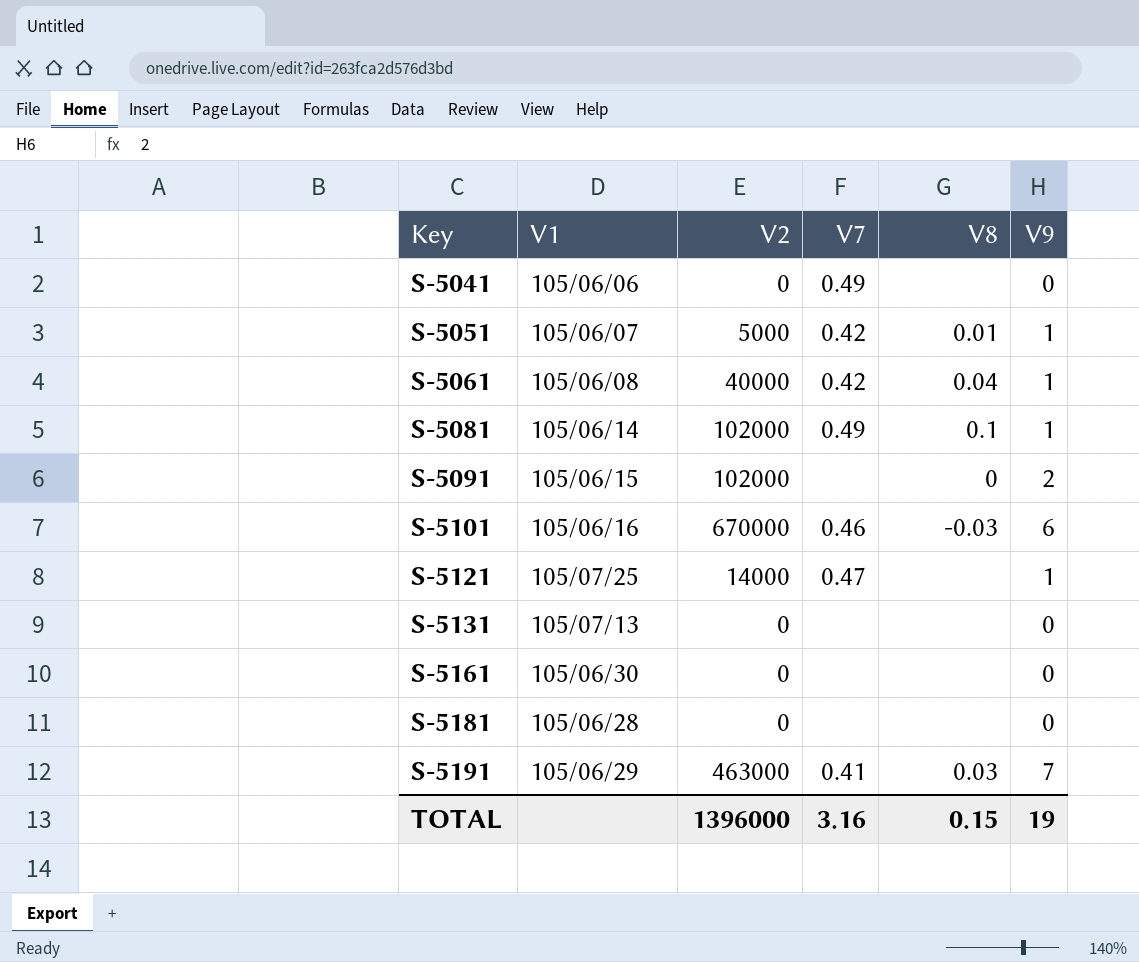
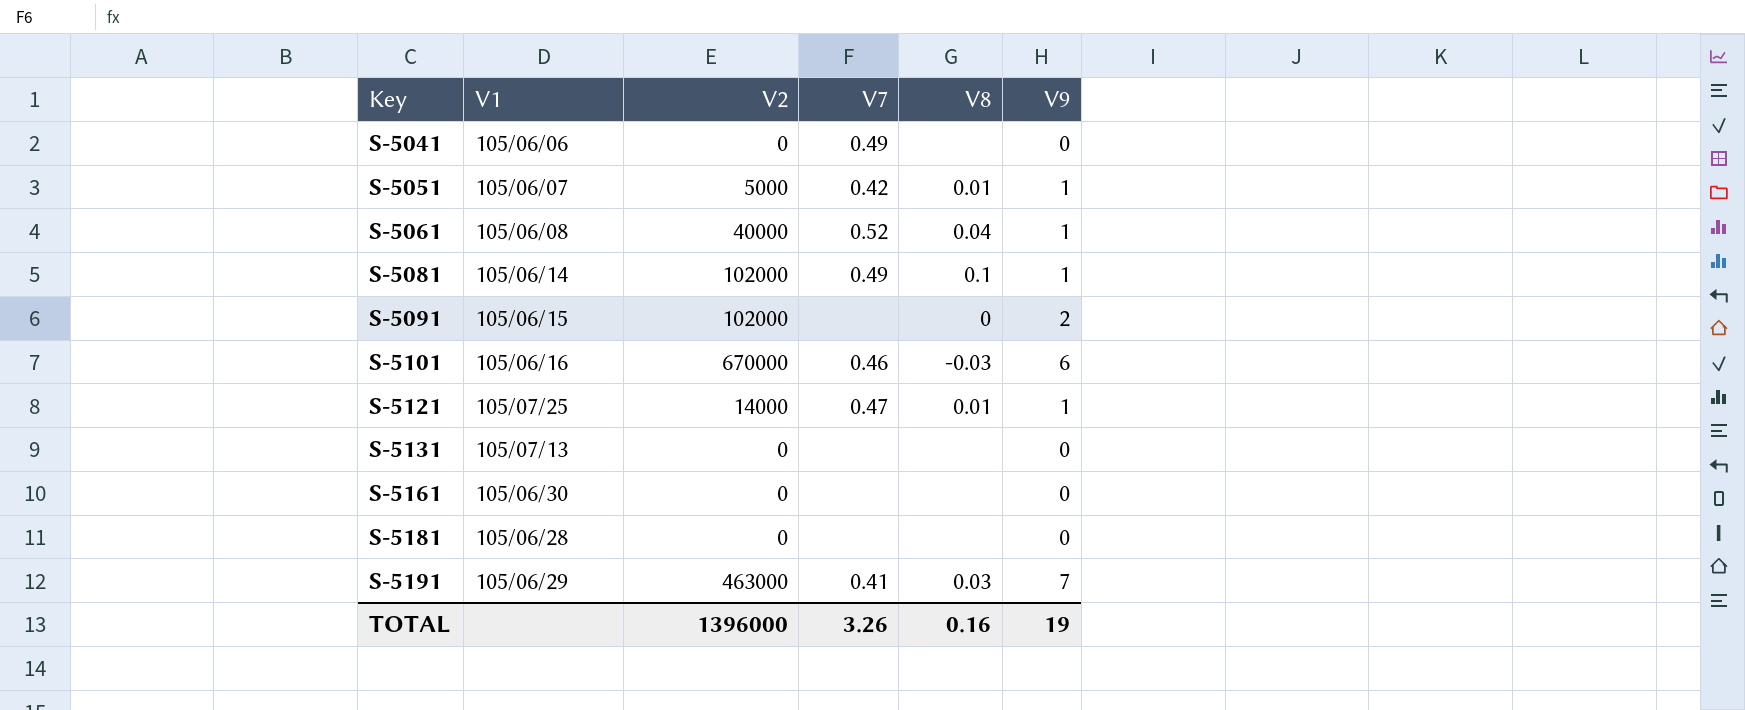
S-5061 | V7: 0.42 -> 0.52
S-5121 | V8: none -> 0.01
TOTAL | V7: 3.16 -> 3.26
TOTAL | V8: 0.15 -> 0.16

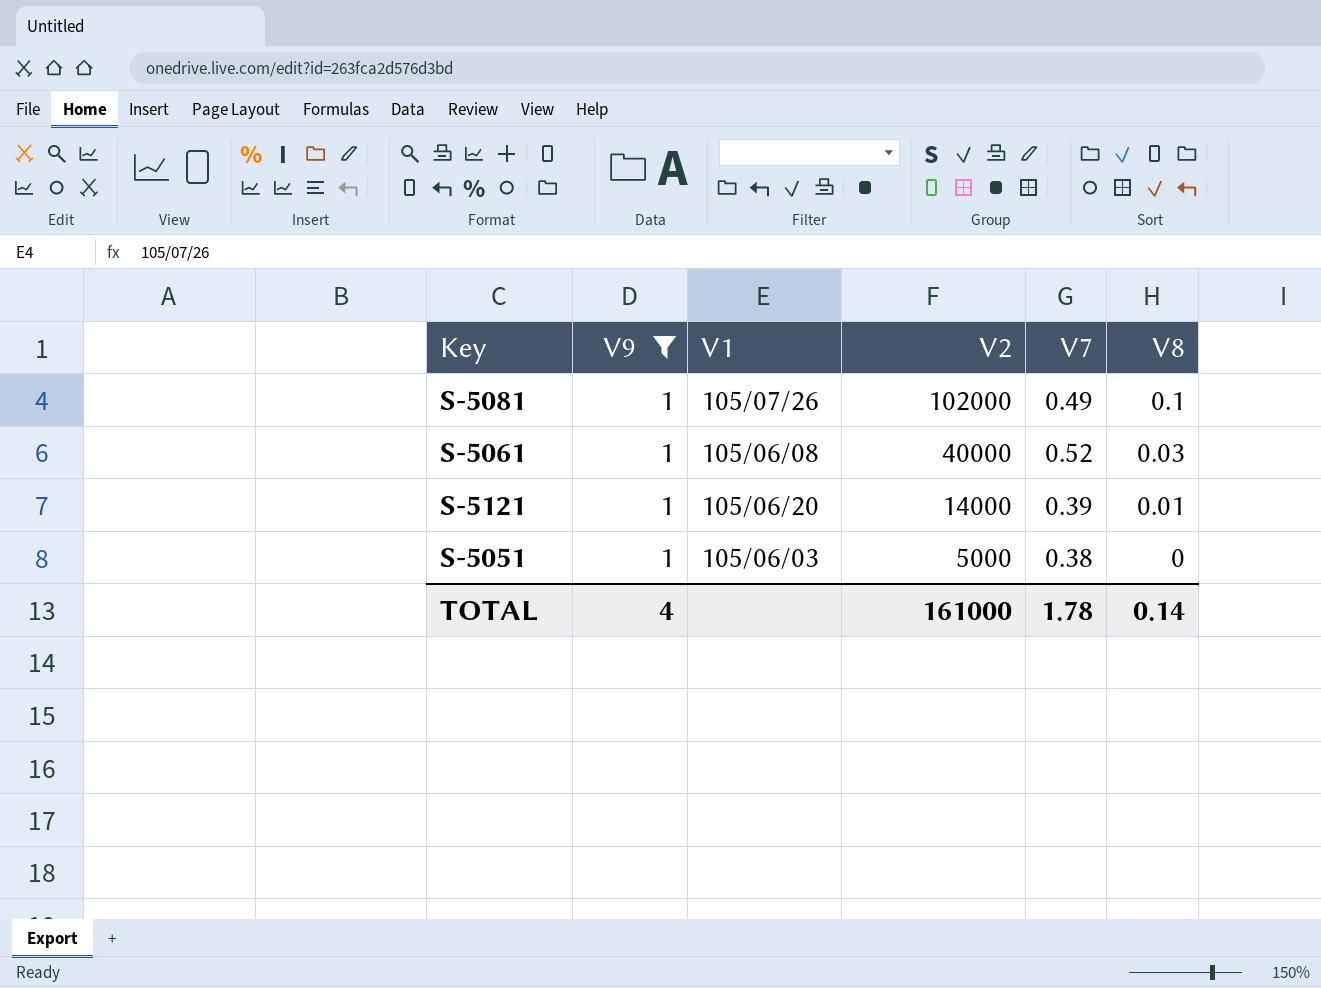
filter: none -> V9 = 1
row order: Key ascending -> V2 descending
column V9 | position: 6 -> 2
S-5081 | V1: 105/06/14 -> 105/07/26
S-5061 | V8: 0.04 -> 0.03
S-5121 | V1: 105/07/25 -> 105/06/20
S-5121 | V7: 0.47 -> 0.39
S-5051 | V1: 105/06/07 -> 105/06/03
S-5051 | V7: 0.42 -> 0.38
S-5051 | V8: 0.01 -> 0
TOTAL | V9: 19 -> 4
TOTAL | V2: 1396000 -> 161000
TOTAL | V7: 3.26 -> 1.78
TOTAL | V8: 0.16 -> 0.14

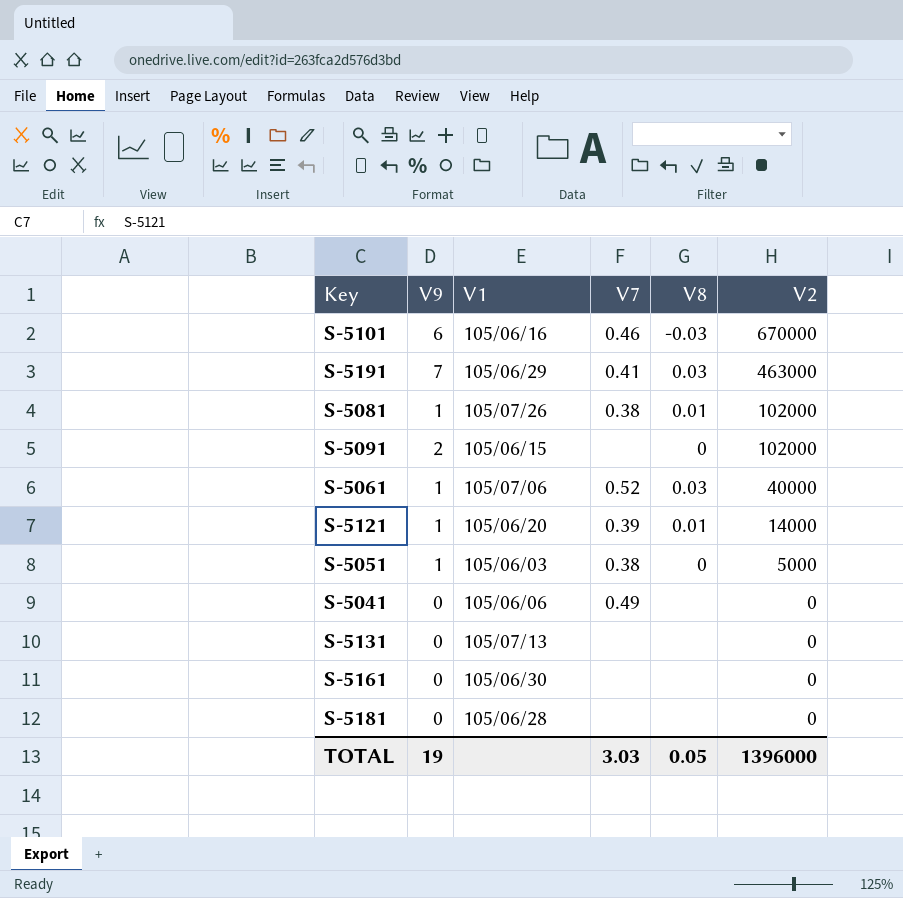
filter: V9 = 1 -> none
column V2 | position: 4 -> 6
S-5081 | V7: 0.49 -> 0.38
S-5081 | V8: 0.1 -> 0.01
S-5061 | V1: 105/06/08 -> 105/07/06
TOTAL | V9: 4 -> 19
TOTAL | V7: 1.78 -> 3.03
TOTAL | V8: 0.14 -> 0.05
TOTAL | V2: 161000 -> 1396000

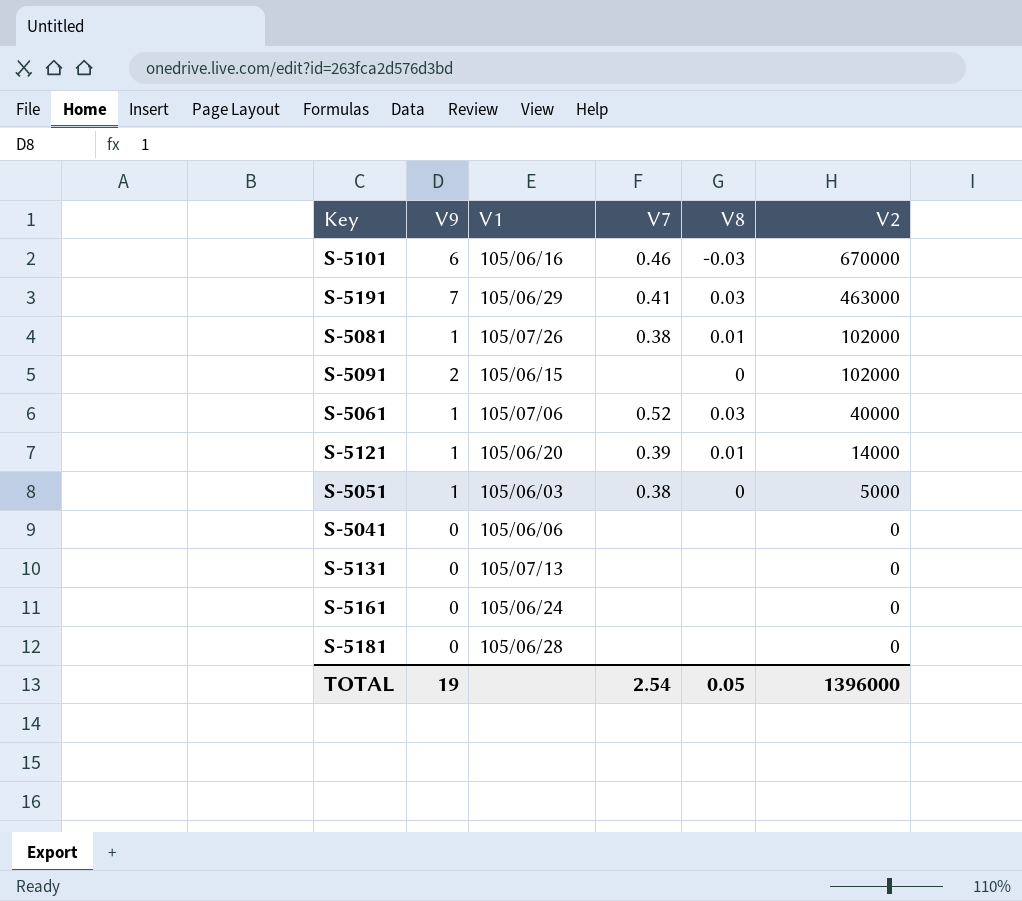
S-5041 | V7: 0.49 -> none
S-5161 | V1: 105/06/30 -> 105/06/24
TOTAL | V7: 3.03 -> 2.54

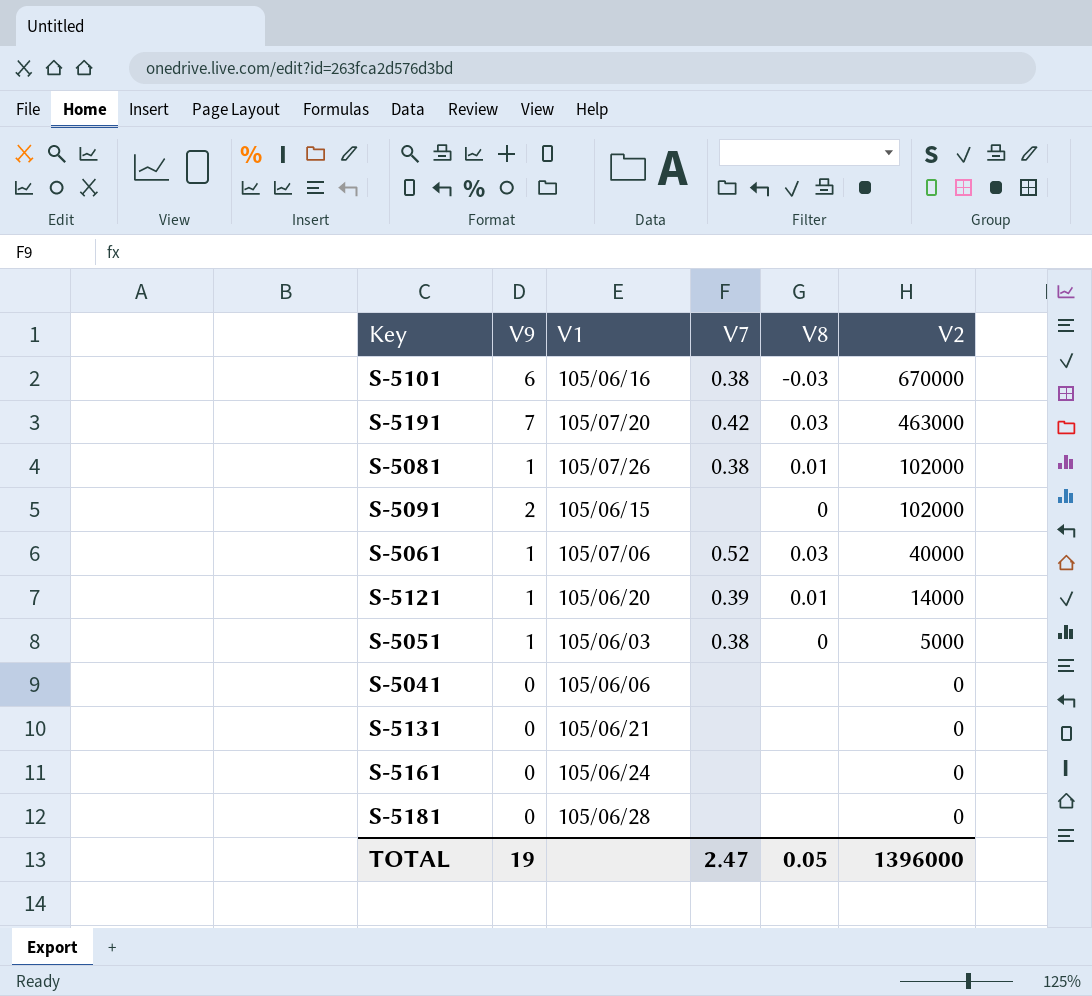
S-5101 | V7: 0.46 -> 0.38
S-5191 | V1: 105/06/29 -> 105/07/20
S-5191 | V7: 0.41 -> 0.42
S-5131 | V1: 105/07/13 -> 105/06/21
TOTAL | V7: 2.54 -> 2.47

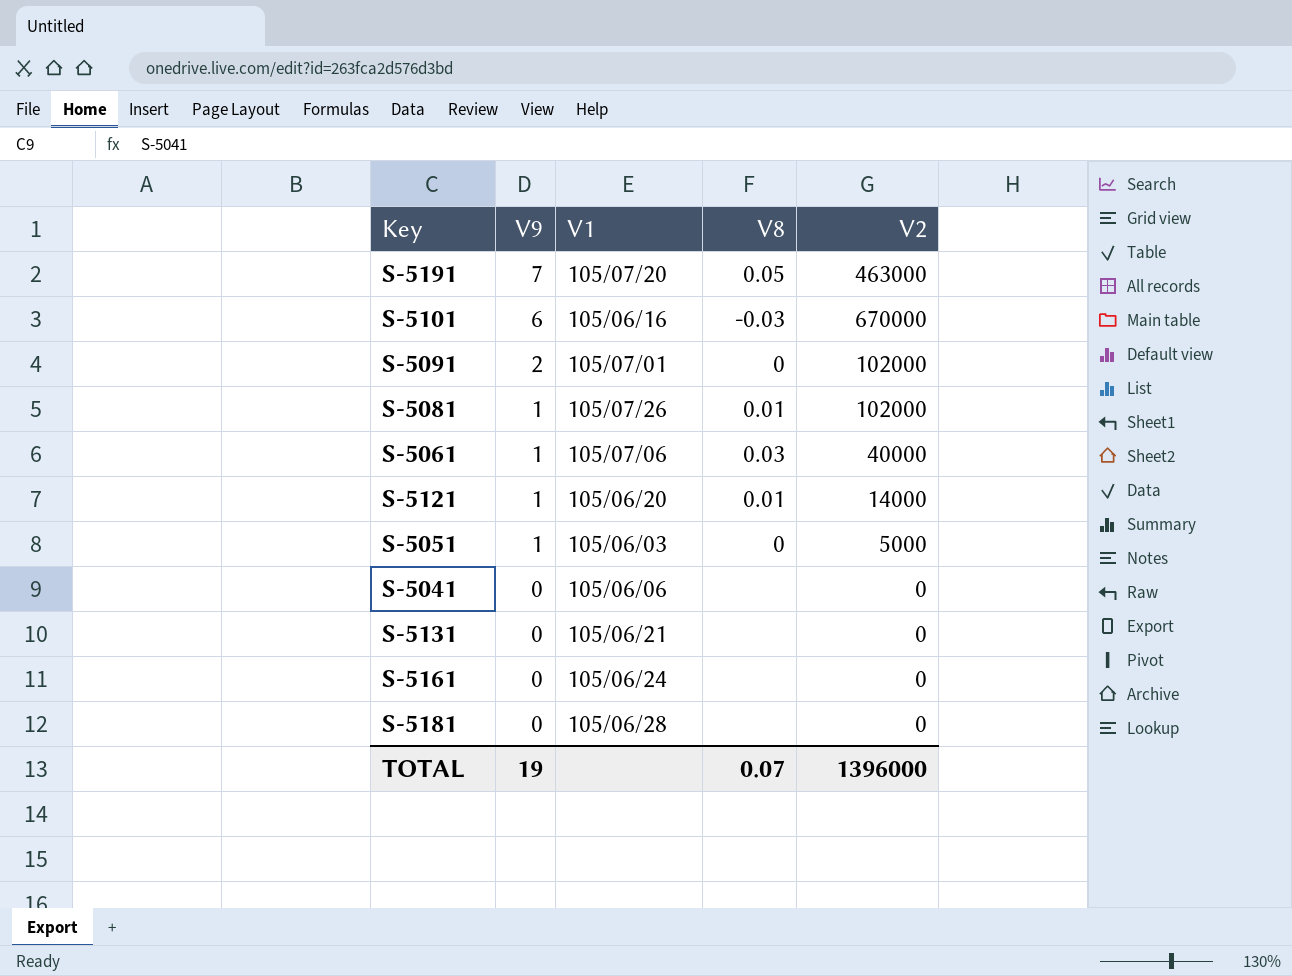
row order: V2 descending -> V9 descending
column V7 | position: 4 -> none
S-5191 | V8: 0.03 -> 0.05
S-5091 | V1: 105/06/15 -> 105/07/01
TOTAL | V8: 0.05 -> 0.07

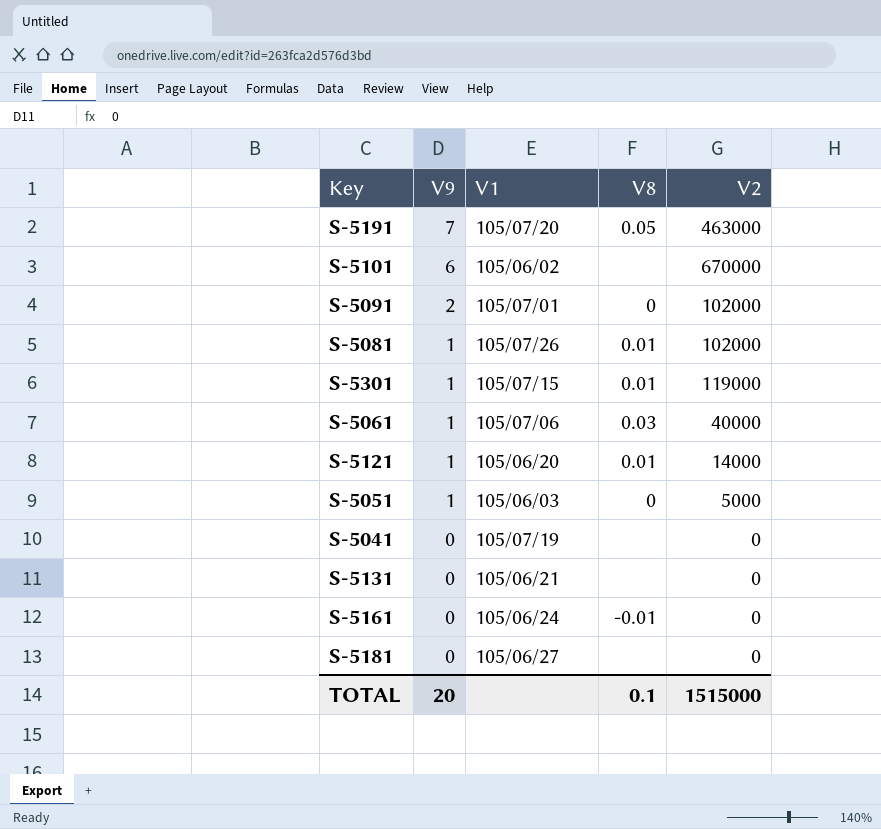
S-5101 | V1: 105/06/16 -> 105/06/02
S-5101 | V8: -0.03 -> none
row S-5301: none -> 1 | 105/07/15 | 0.01 | 119000
S-5041 | V1: 105/06/06 -> 105/07/19
S-5161 | V8: none -> -0.01
S-5181 | V1: 105/06/28 -> 105/06/27
TOTAL | V9: 19 -> 20
TOTAL | V8: 0.07 -> 0.1
TOTAL | V2: 1396000 -> 1515000

